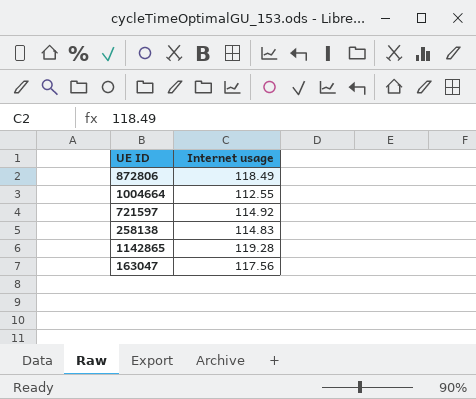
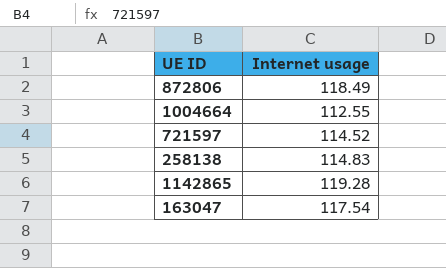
721597 | Internet usage: 114.92 -> 114.52
163047 | Internet usage: 117.56 -> 117.54

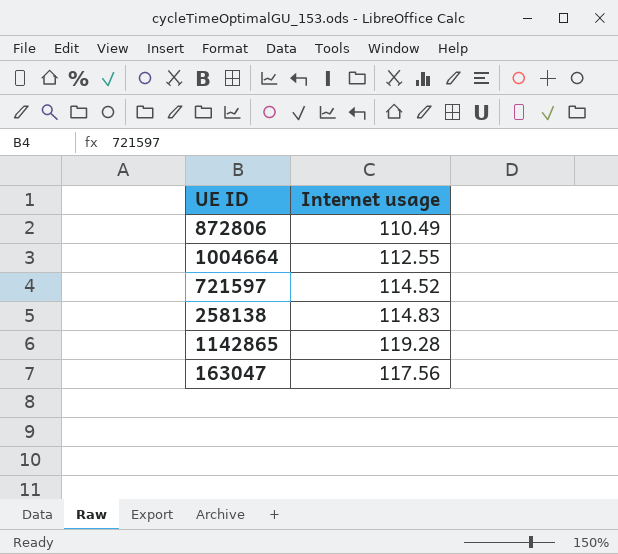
872806 | Internet usage: 118.49 -> 110.49
163047 | Internet usage: 117.54 -> 117.56

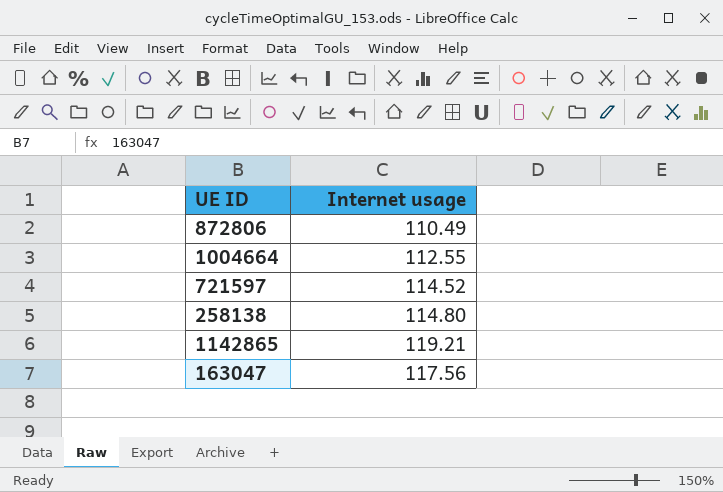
258138 | Internet usage: 114.83 -> 114.80
1142865 | Internet usage: 119.28 -> 119.21

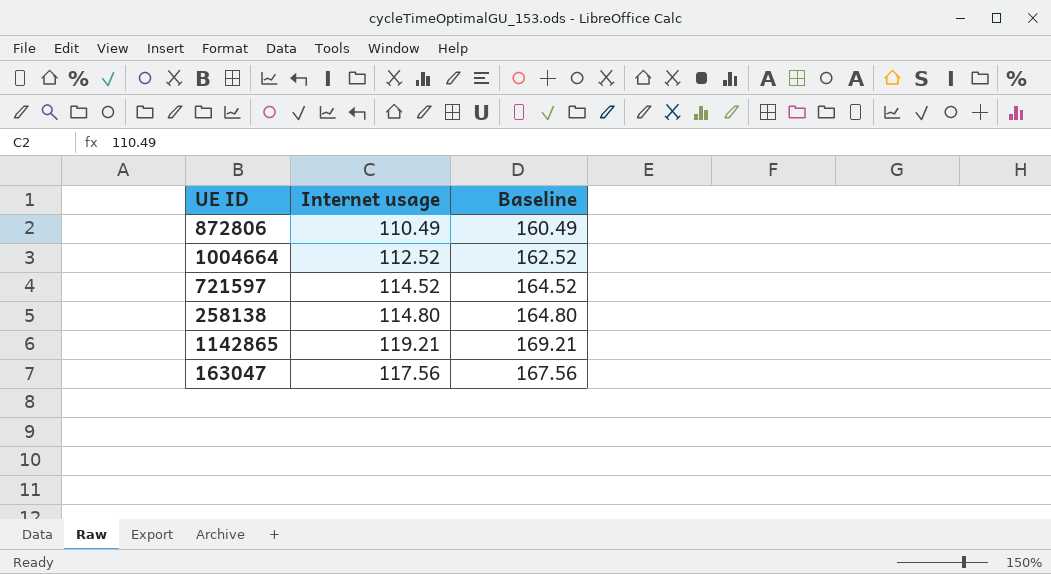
column Baseline | formula: none -> [Internet usage] + 50
1004664 | Internet usage: 112.55 -> 112.52

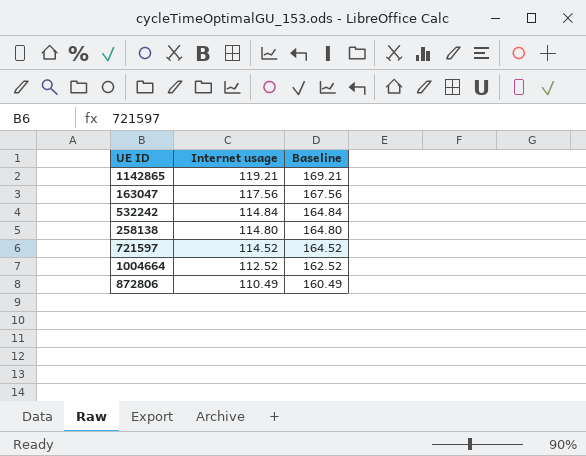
row order: none -> Internet usage descending
row 532242: none -> 114.84 | 164.84

